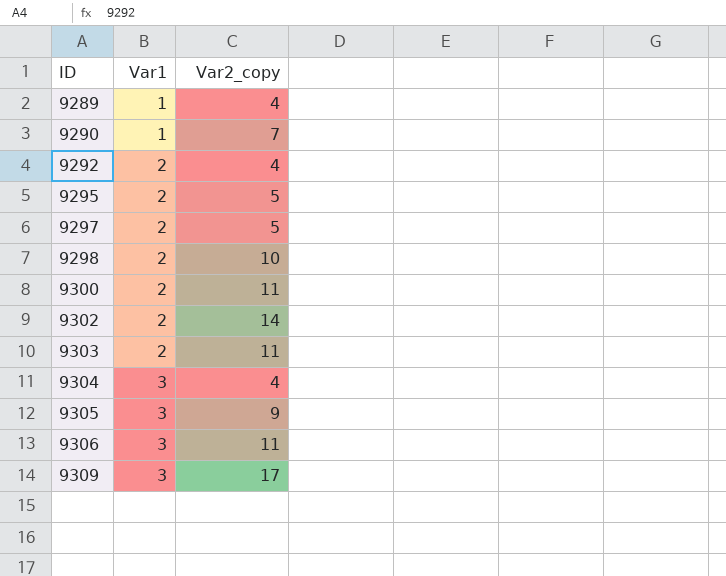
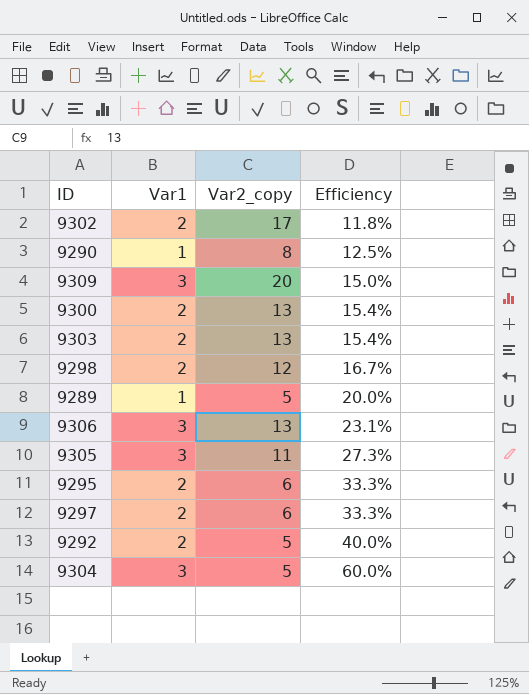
row order: ID ascending -> Efficiency ascending
column Efficiency | formula: none -> [Var1] / [Var2_copy]
9302 | Var2_copy: 14 -> 17
9290 | Var2_copy: 7 -> 8
9309 | Var2_copy: 17 -> 20
9300 | Var2_copy: 11 -> 13
9303 | Var2_copy: 11 -> 13
9298 | Var2_copy: 10 -> 12
9289 | Var2_copy: 4 -> 5
9306 | Var2_copy: 11 -> 13
9305 | Var2_copy: 9 -> 11
9295 | Var2_copy: 5 -> 6
9297 | Var2_copy: 5 -> 6
9292 | Var2_copy: 4 -> 5
9304 | Var2_copy: 4 -> 5

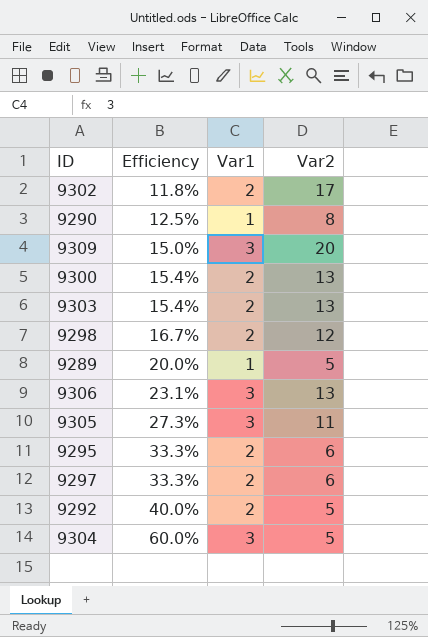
column Efficiency | position: 4 -> 2
column name: Var2_copy -> Var2

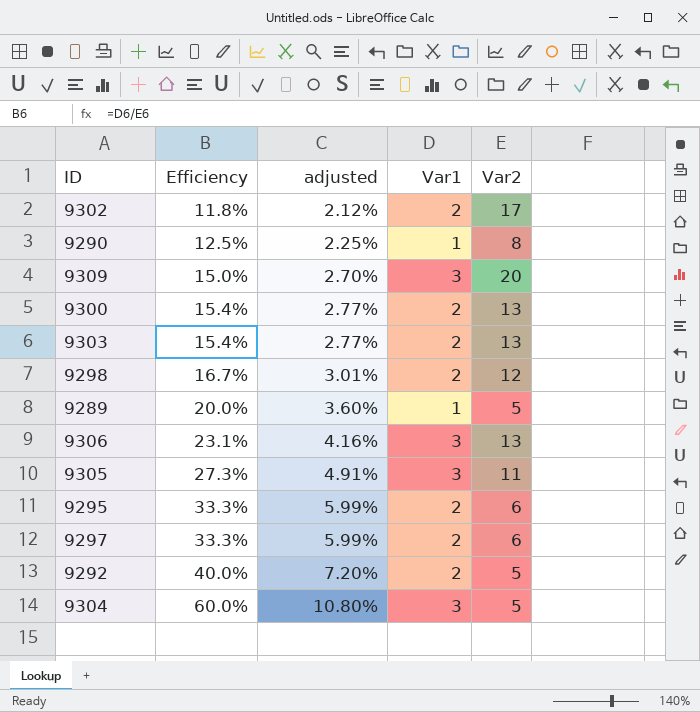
column adjusted | formula: none -> [Efficiency] * 0.18

